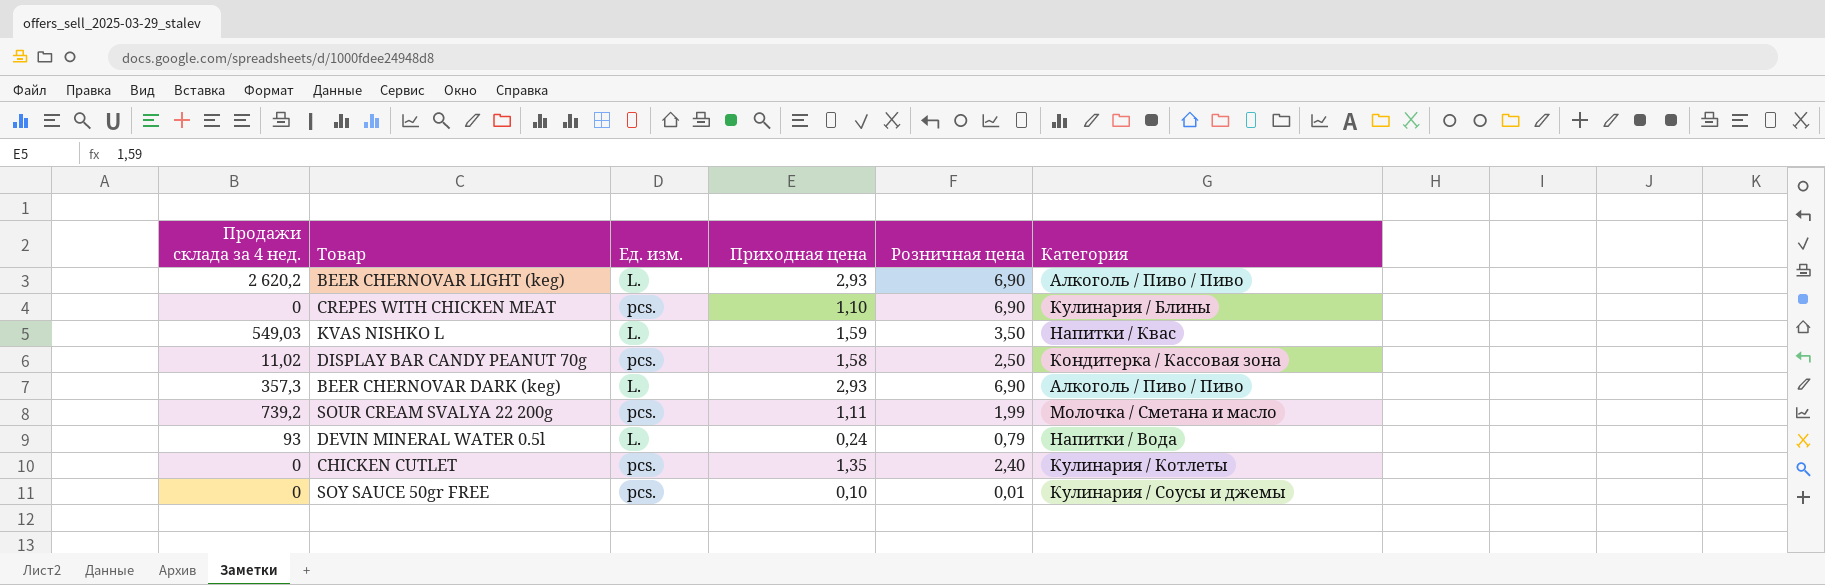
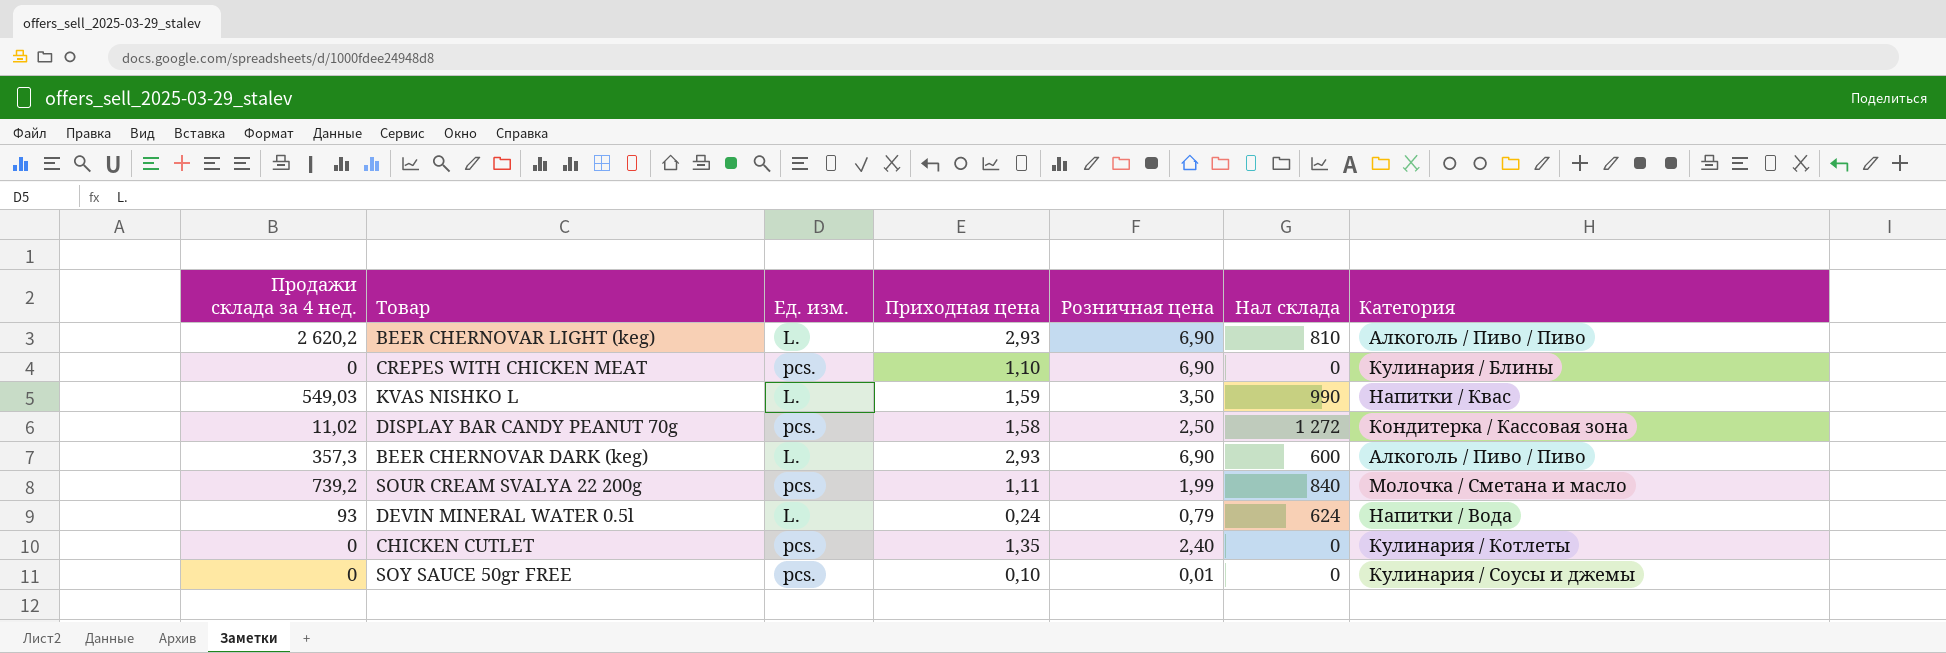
column Нал склада | position: none -> 6

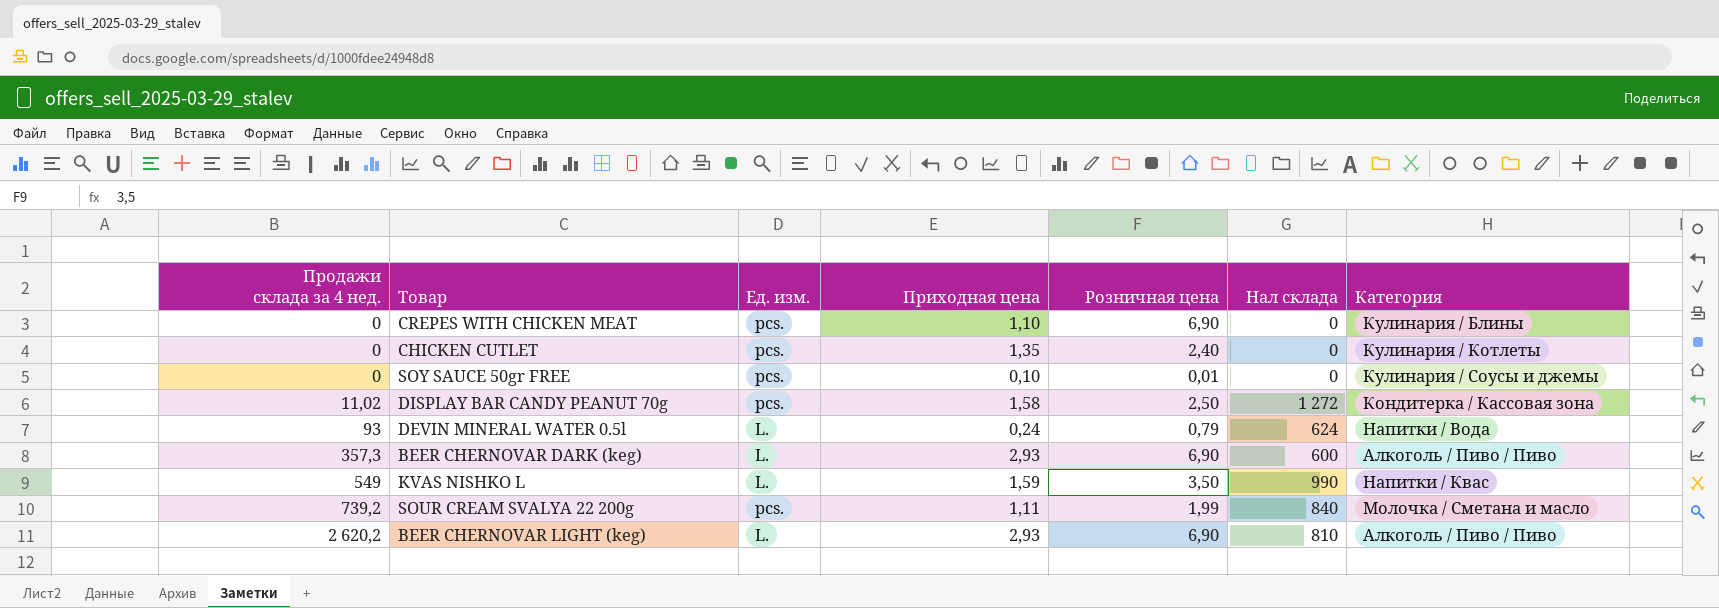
row order: none -> Продажи склада за 4 нед. ascending
KVAS NISHKO L | Продажи склада за 4 нед.: 549,03 -> 549

